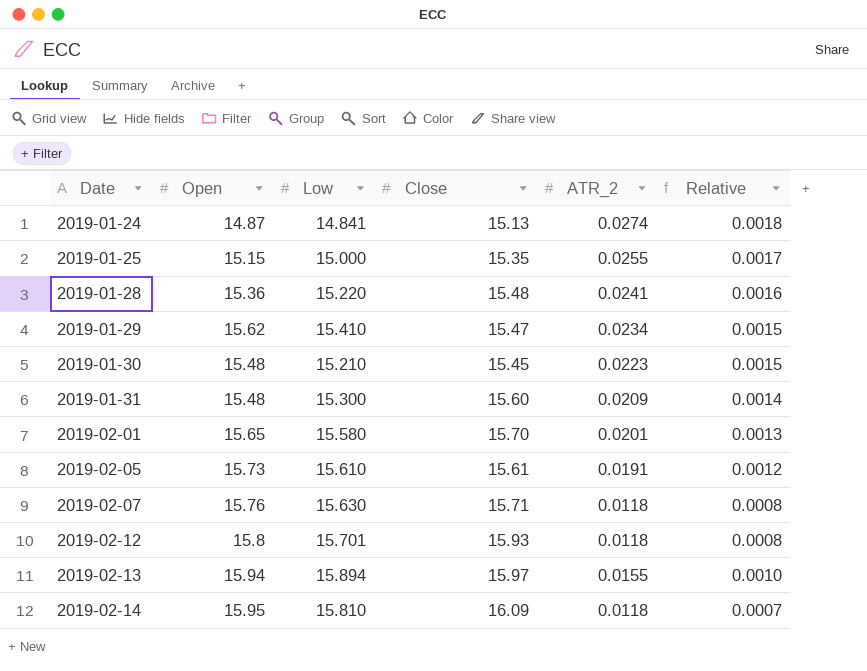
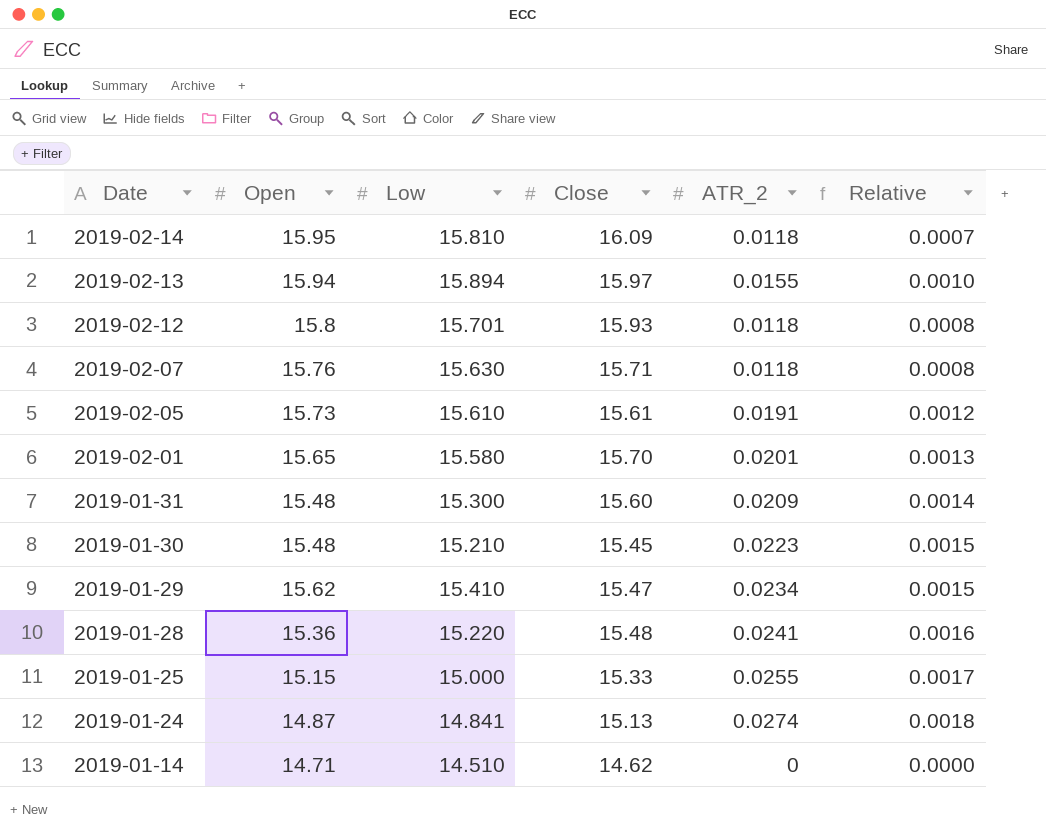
row order: Date ascending -> Date descending
2019-01-25 | Close: 15.35 -> 15.33
row 2019-01-14: none -> 14.71 | 14.510 | 14.62 | 0 | 0.0000

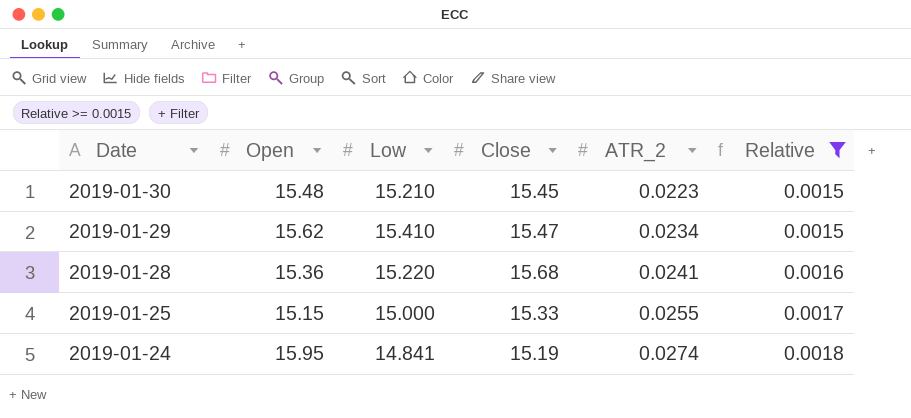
filter: none -> Relative >= 0.0015
2019-01-28 | Close: 15.48 -> 15.68
2019-01-24 | Open: 14.87 -> 15.95
2019-01-24 | Close: 15.13 -> 15.19

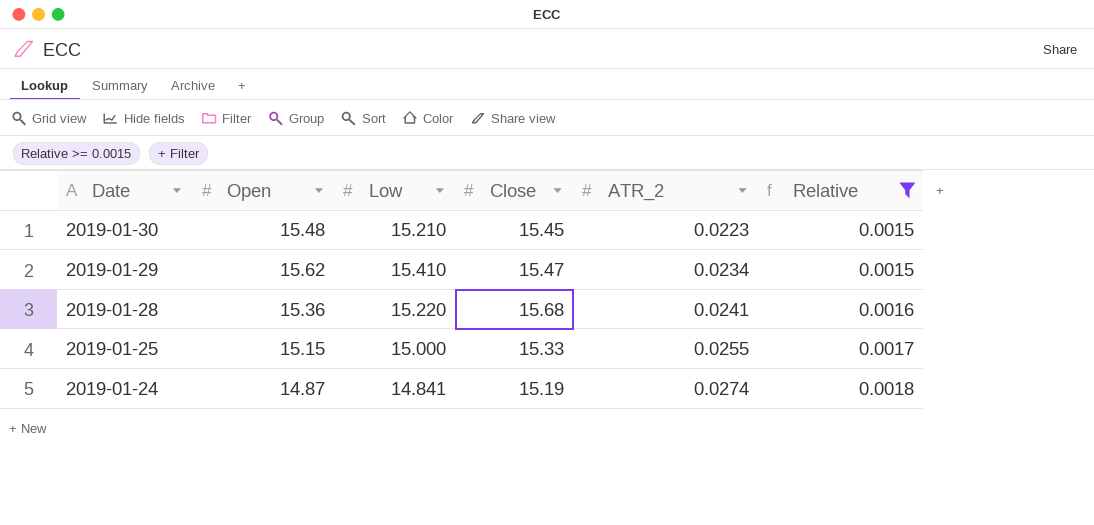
2019-01-24 | Open: 15.95 -> 14.87

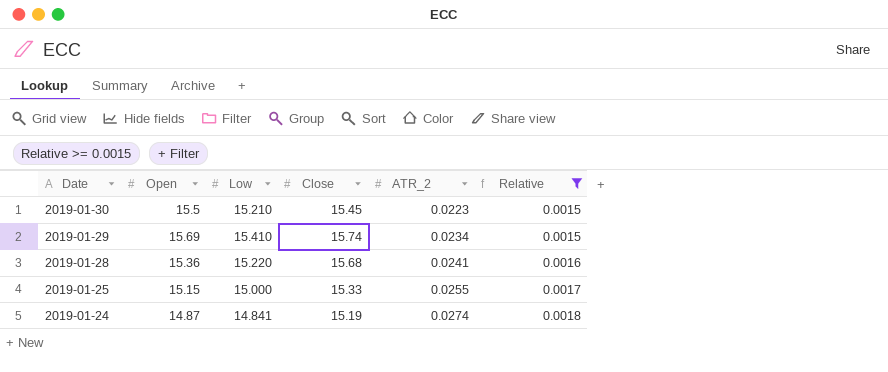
2019-01-30 | Open: 15.48 -> 15.5
2019-01-29 | Open: 15.62 -> 15.69
2019-01-29 | Close: 15.47 -> 15.74

